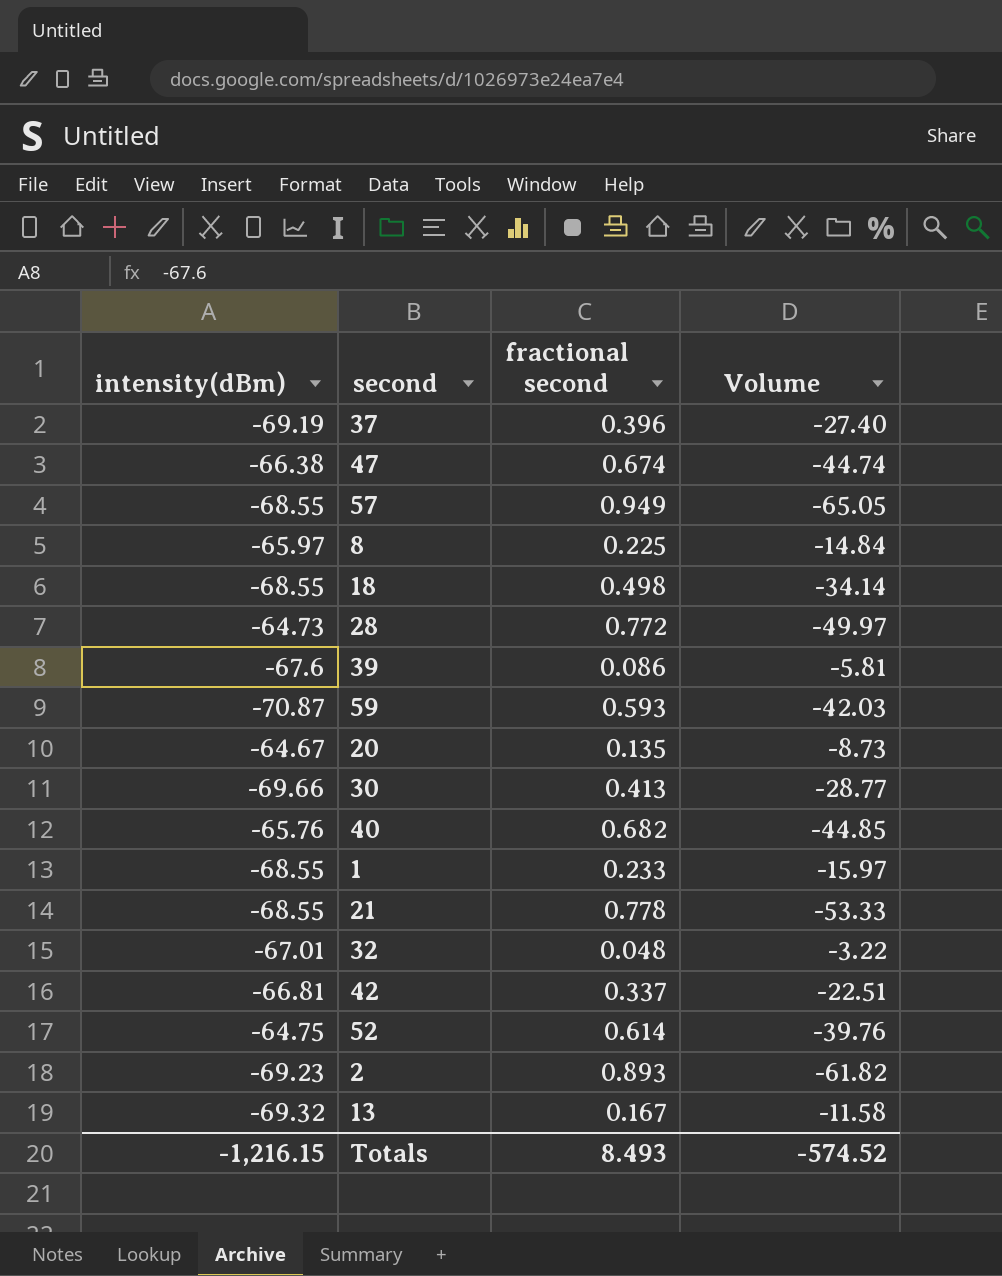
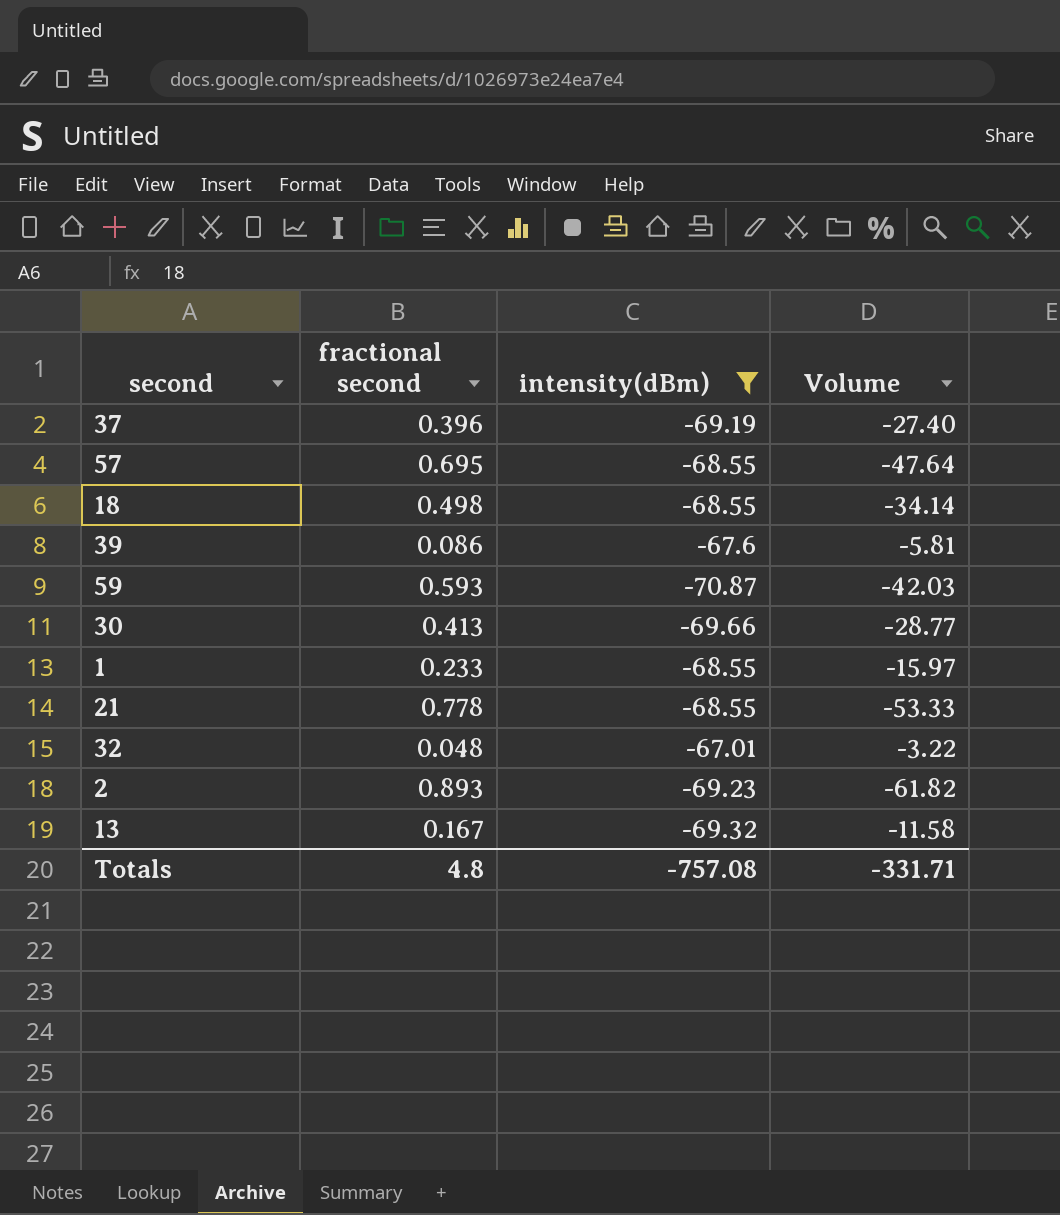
filter: none -> intensity(dBm) <= -67.01
column intensity(dBm) | position: 1 -> 3
57 | fractional second: 0.949 -> 0.695
57 | Volume: -65.05 -> -47.64
Totals | fractional second: 8.493 -> 4.8
Totals | intensity(dBm): -1,216.15 -> -757.08
Totals | Volume: -574.52 -> -331.71

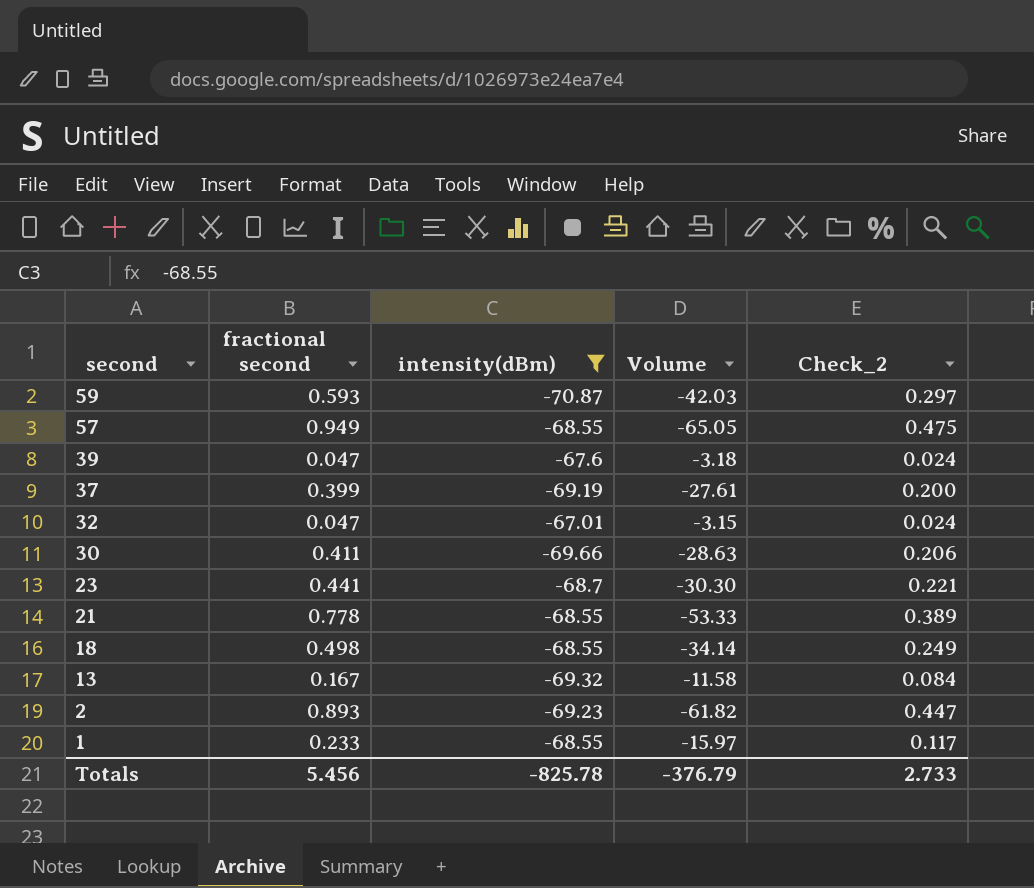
row order: none -> second descending
column Check_2 | formula: none -> [fractional second] * 0.5
57 | fractional second: 0.695 -> 0.949
57 | Volume: -47.64 -> -65.05
39 | fractional second: 0.086 -> 0.047
39 | Volume: -5.81 -> -3.18
37 | fractional second: 0.396 -> 0.399
37 | Volume: -27.40 -> -27.61
32 | fractional second: 0.048 -> 0.047
32 | Volume: -3.22 -> -3.15
30 | fractional second: 0.413 -> 0.411
30 | Volume: -28.77 -> -28.63
row 23: none -> 0.441 | -68.7 | -30.30 | 0.221
Totals | fractional second: 4.8 -> 5.456
Totals | intensity(dBm): -757.08 -> -825.78
Totals | Volume: -331.71 -> -376.79

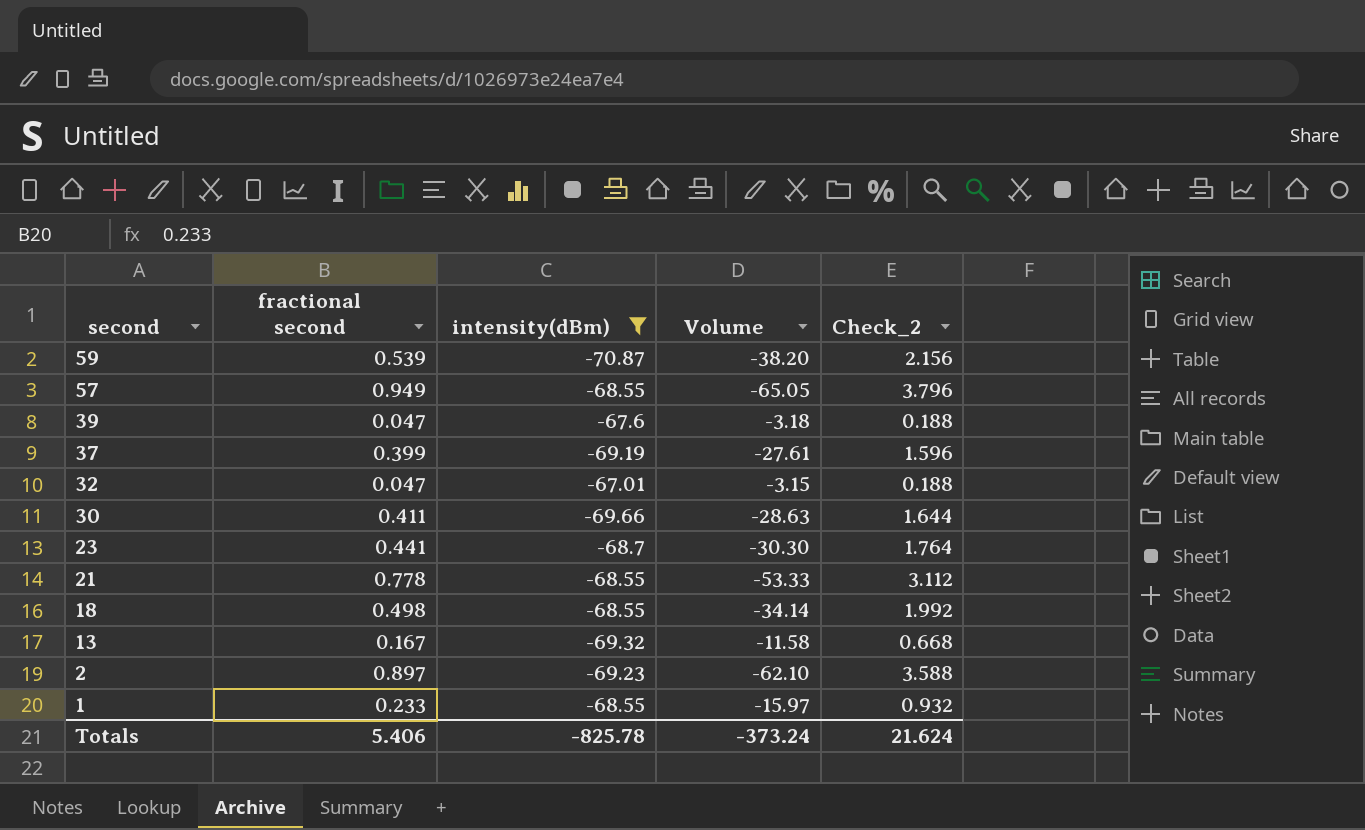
column Check_2 | formula: [fractional second] * 0.5 -> [fractional second] * 4
59 | fractional second: 0.593 -> 0.539
59 | Volume: -42.03 -> -38.20
2 | fractional second: 0.893 -> 0.897
2 | Volume: -61.82 -> -62.10
Totals | fractional second: 5.456 -> 5.406
Totals | Volume: -376.79 -> -373.24
Totals | Check_2: 2.733 -> 21.624

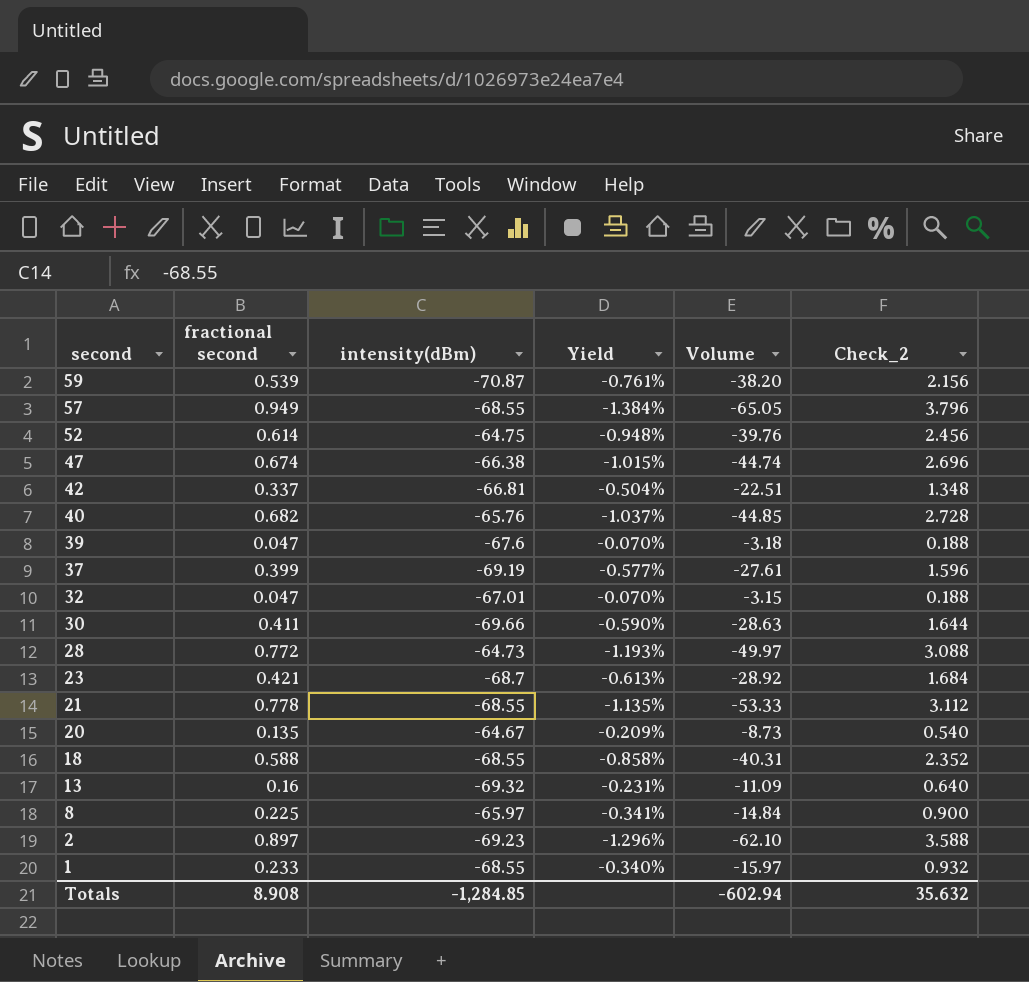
filter: intensity(dBm) <= -67.01 -> none
column Yield | formula: none -> [fractional second] / [intensity(dBm)]
23 | fractional second: 0.441 -> 0.421
23 | Volume: -30.30 -> -28.92
23 | Check_2: 1.764 -> 1.684
18 | fractional second: 0.498 -> 0.588
18 | Volume: -34.14 -> -40.31
18 | Check_2: 1.992 -> 2.352
13 | fractional second: 0.167 -> 0.16
13 | Volume: -11.58 -> -11.09
13 | Check_2: 0.668 -> 0.640
Totals | fractional second: 5.406 -> 8.908
Totals | intensity(dBm): -825.78 -> -1,284.85
Totals | Volume: -373.24 -> -602.94
Totals | Check_2: 21.624 -> 35.632

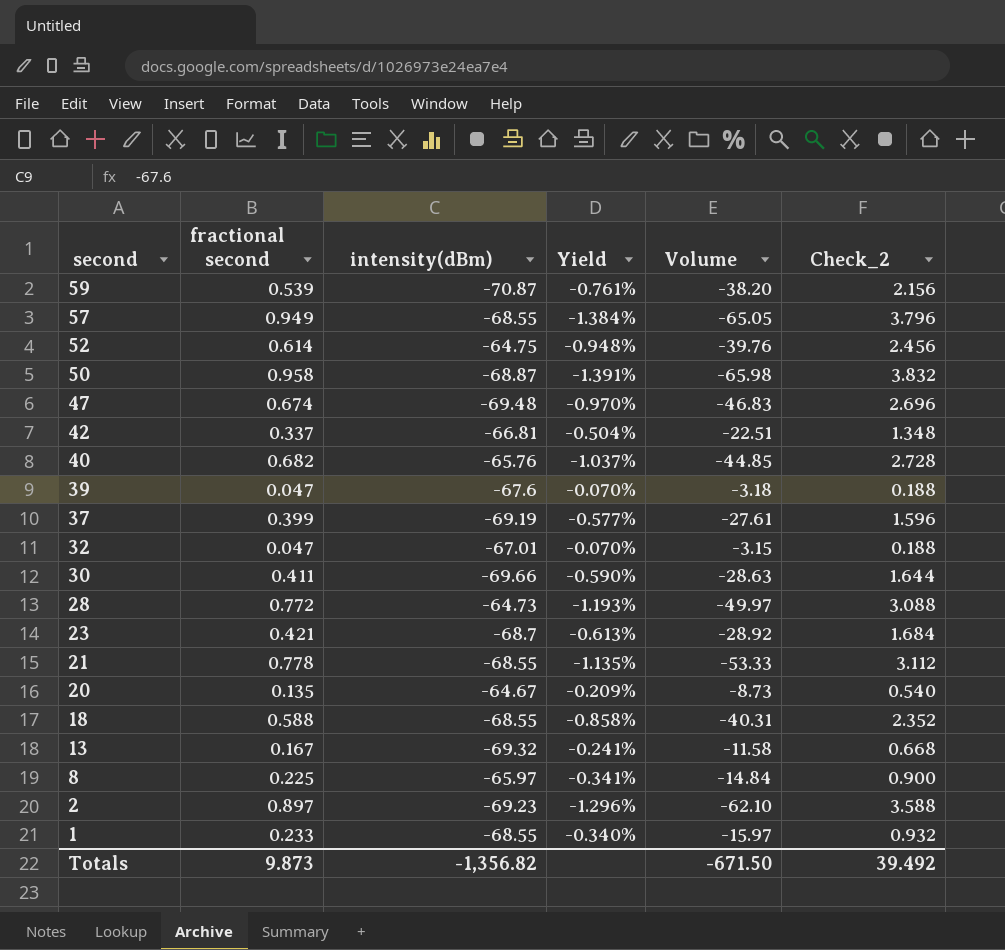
row 50: none -> 0.958 | -68.87 | -1.391% | -65.98 | 3.832
47 | intensity(dBm): -66.38 -> -69.48
47 | Yield: -1.015% -> -0.970%
47 | Volume: -44.74 -> -46.83
13 | fractional second: 0.16 -> 0.167
13 | Yield: -0.231% -> -0.241%
13 | Volume: -11.09 -> -11.58
13 | Check_2: 0.640 -> 0.668
Totals | fractional second: 8.908 -> 9.873
Totals | intensity(dBm): -1,284.85 -> -1,356.82
Totals | Volume: -602.94 -> -671.50
Totals | Check_2: 35.632 -> 39.492

